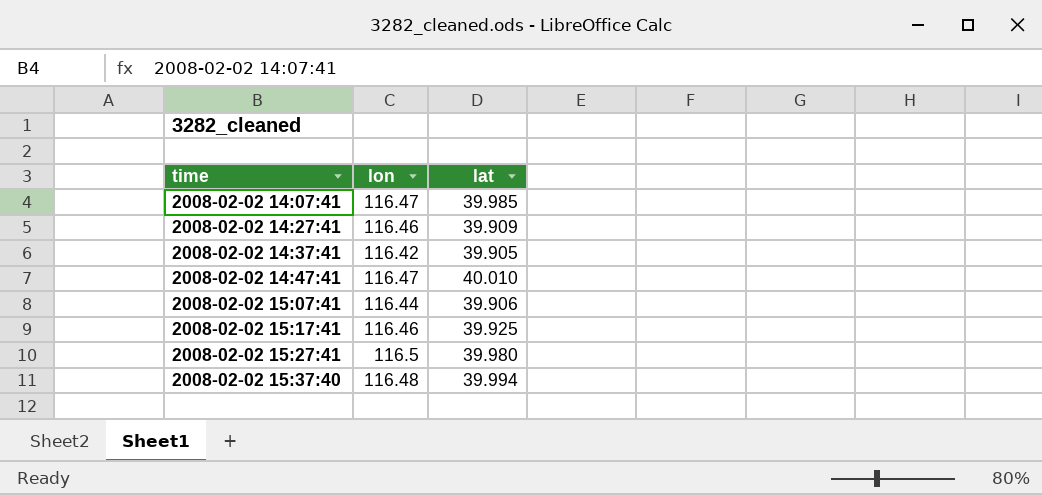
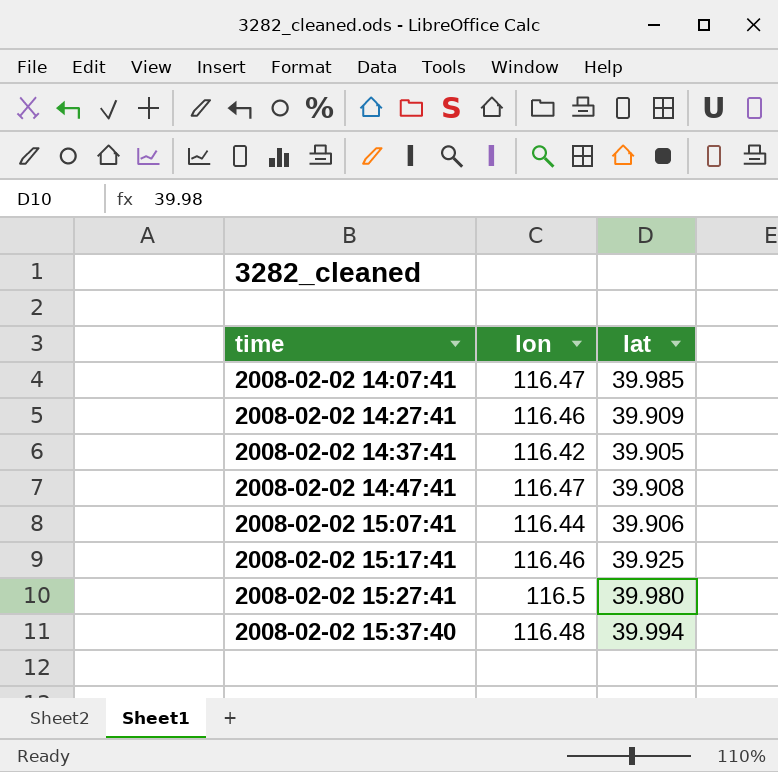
2008-02-02 14:47:41 | lat: 40.010 -> 39.908

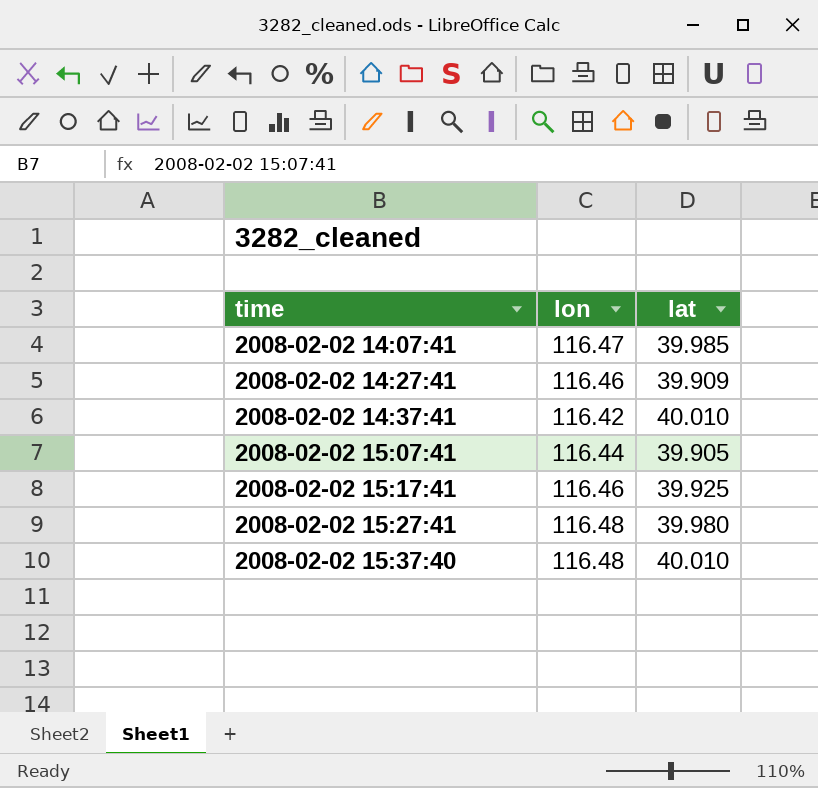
row 2008-02-02 14:47:41: 116.47 | 39.908 -> none
2008-02-02 14:37:41 | lat: 39.905 -> 40.010
2008-02-02 15:07:41 | lat: 39.906 -> 39.905
2008-02-02 15:27:41 | lon: 116.5 -> 116.48
2008-02-02 15:37:40 | lat: 39.994 -> 40.010

